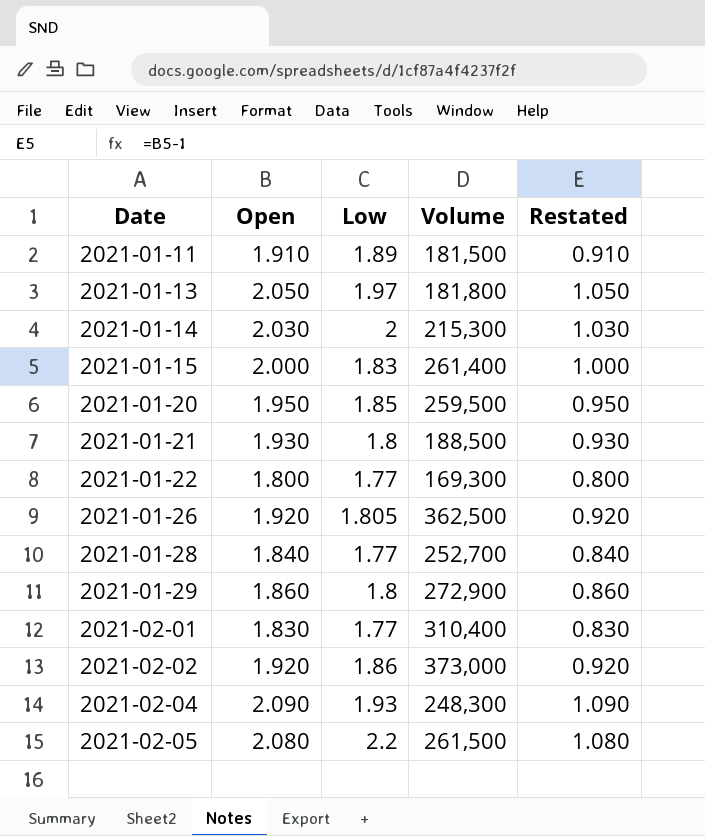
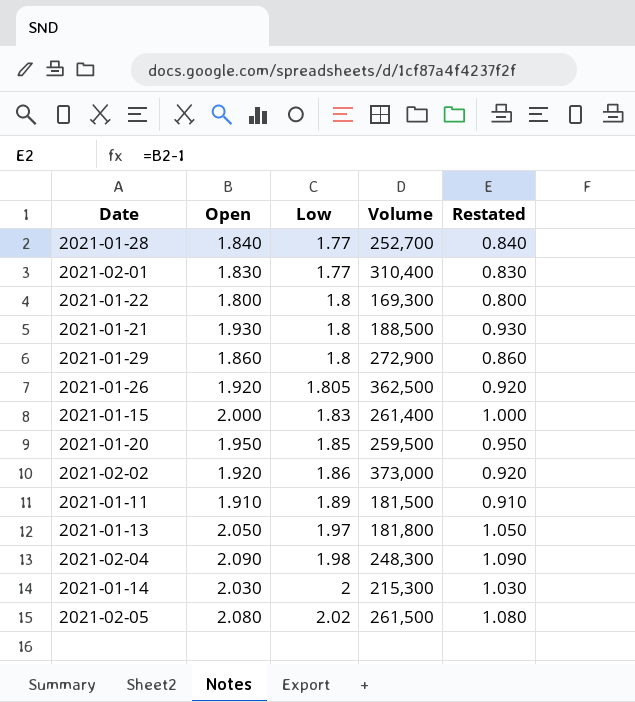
row order: Date ascending -> Low ascending
2021-01-22 | Low: 1.77 -> 1.8
2021-02-04 | Low: 1.93 -> 1.98
2021-02-05 | Low: 2.2 -> 2.02

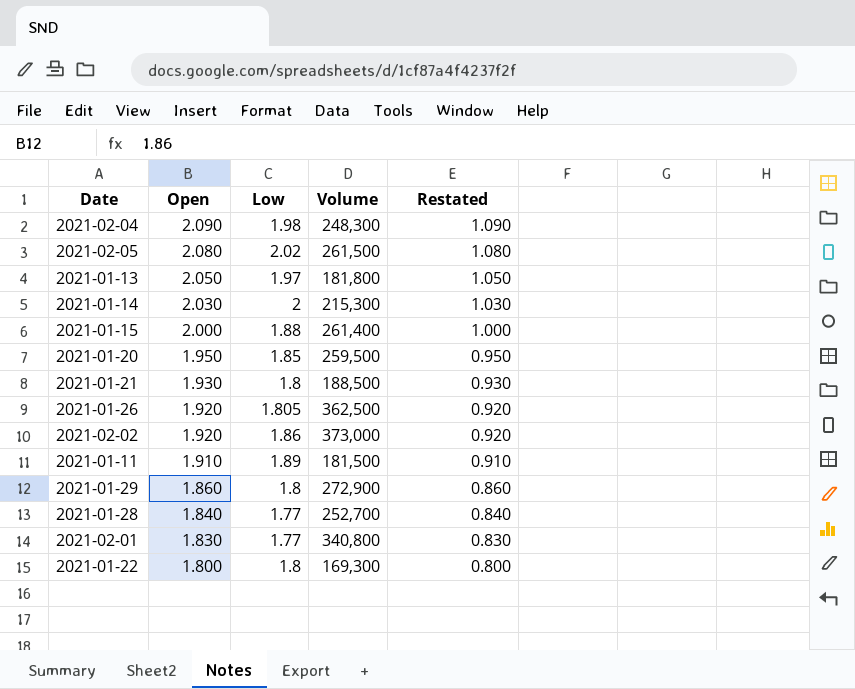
row order: Low ascending -> Open descending
2021-01-15 | Low: 1.83 -> 1.88
2021-02-01 | Volume: 310,400 -> 340,800

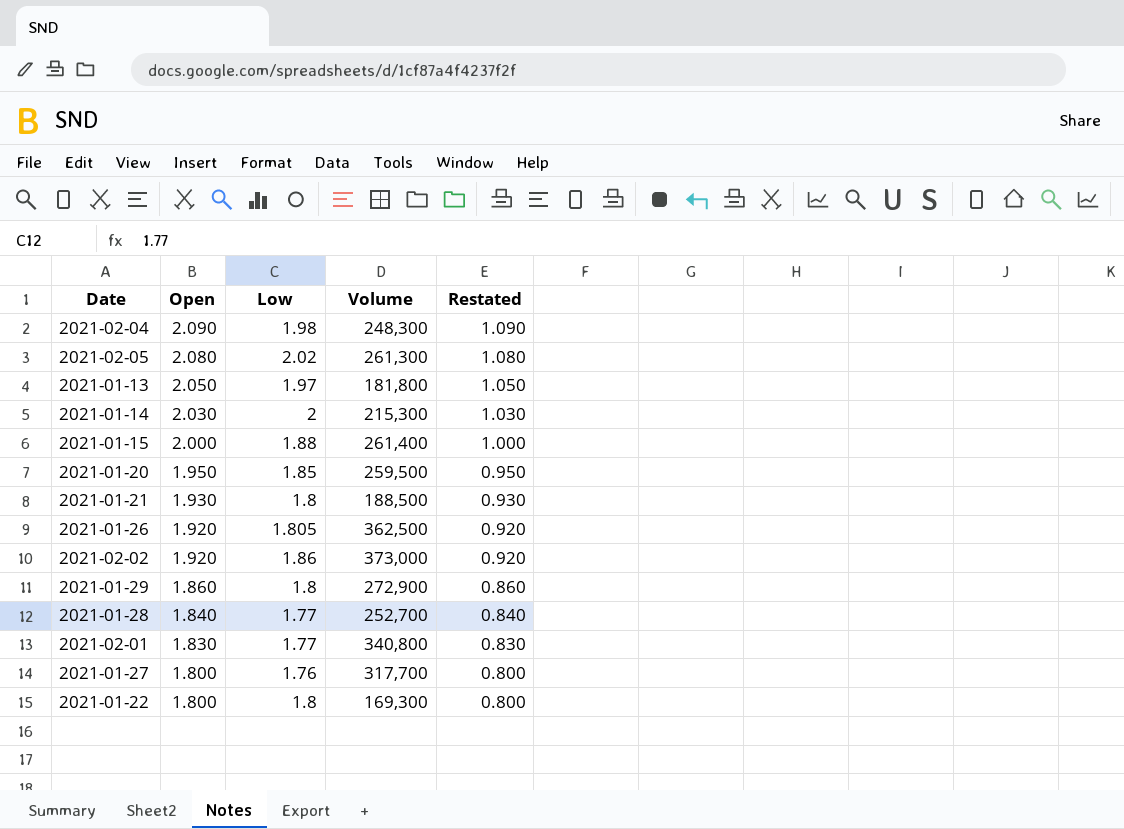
row 2021-01-11: 1.910 | 1.89 | 181,500 | 0.910 -> none
2021-02-05 | Volume: 261,500 -> 261,300
row 2021-01-27: none -> 1.800 | 1.76 | 317,700 | 0.800

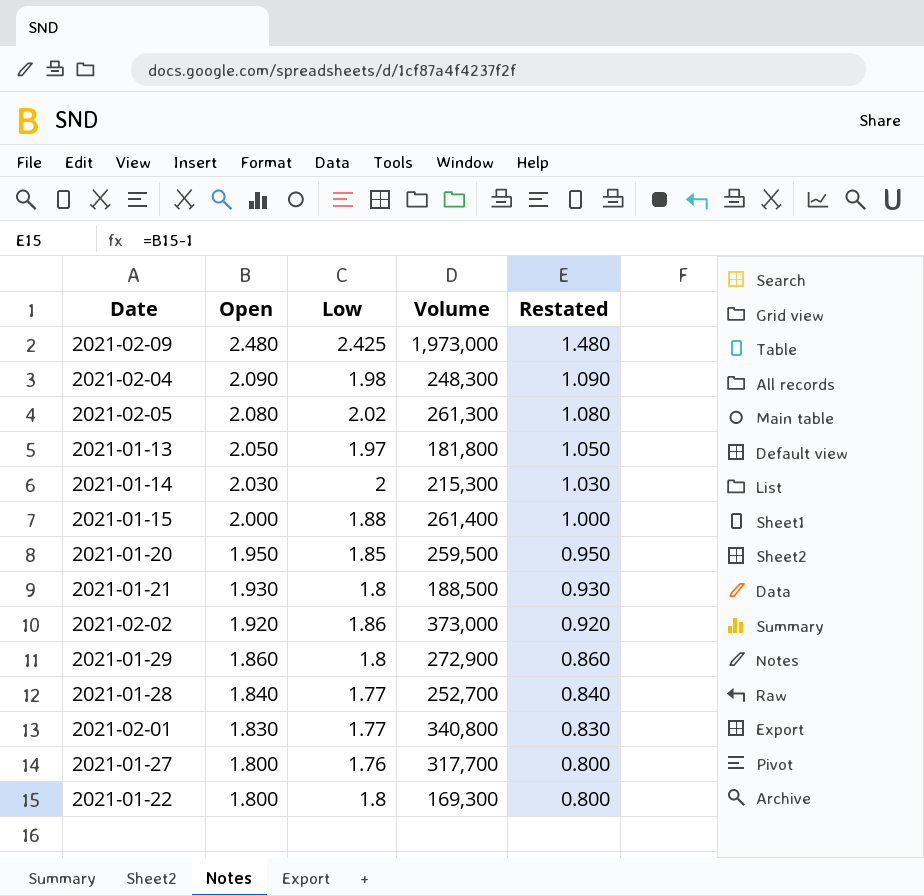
row 2021-01-26: 1.920 | 1.805 | 362,500 | 0.920 -> none
row 2021-02-09: none -> 2.480 | 2.425 | 1,973,000 | 1.480

